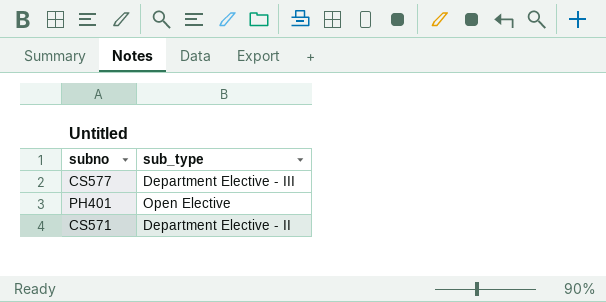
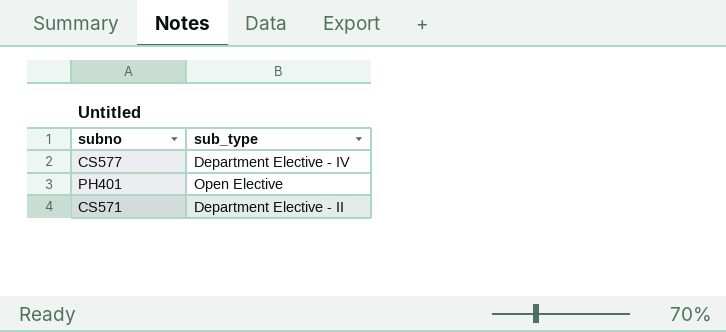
CS577 | sub_type: Department Elective - III -> Department Elective - IV

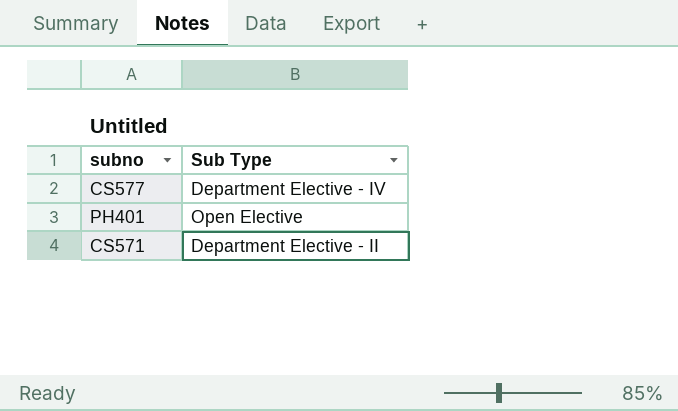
column name: sub_type -> Sub Type

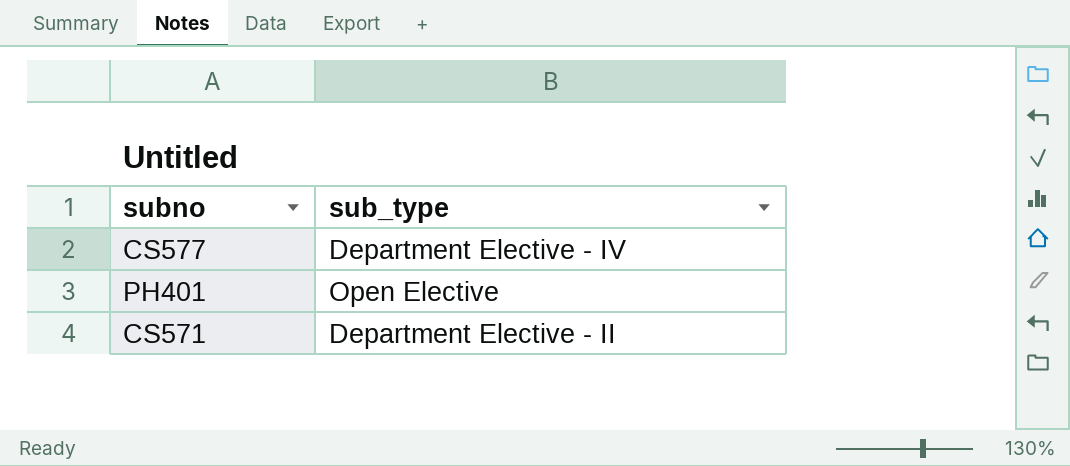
column name: Sub Type -> sub_type

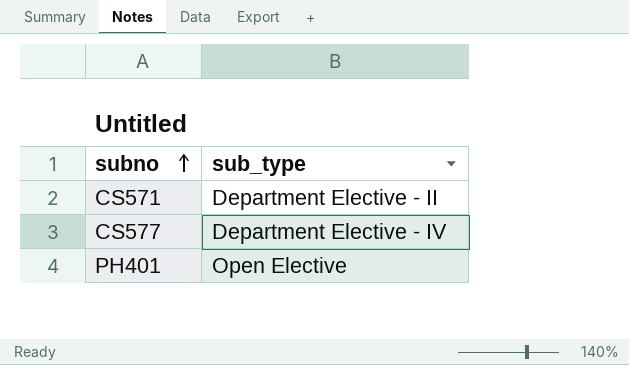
row order: none -> subno ascending

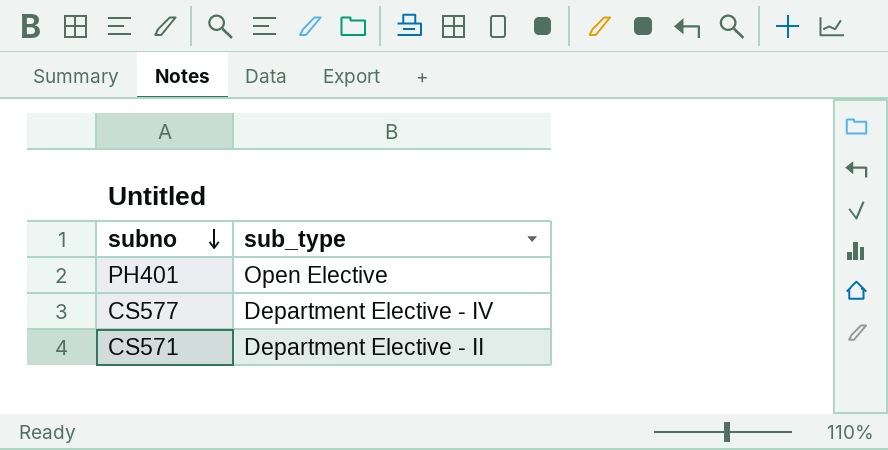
row order: subno ascending -> subno descending

